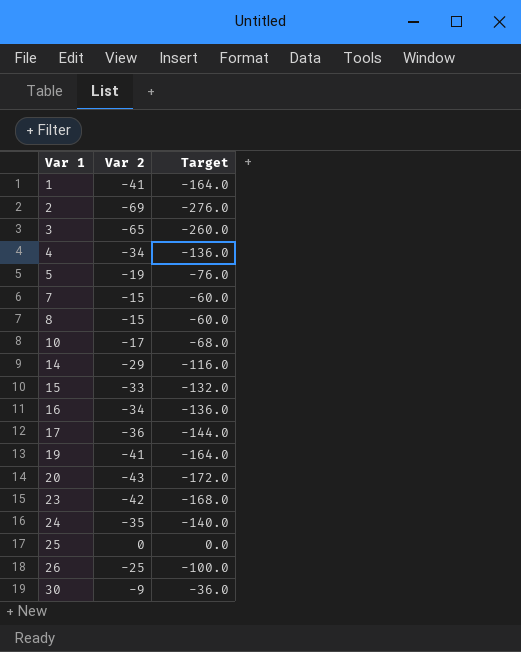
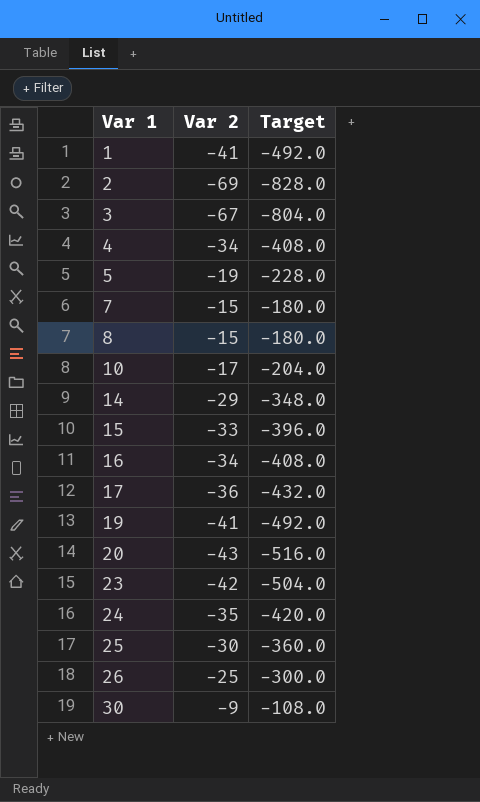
column Target | formula: [Var 2] * 4 -> [Var 2] * 12
3 | Var 2: -65 -> -67
25 | Var 2: 0 -> -30

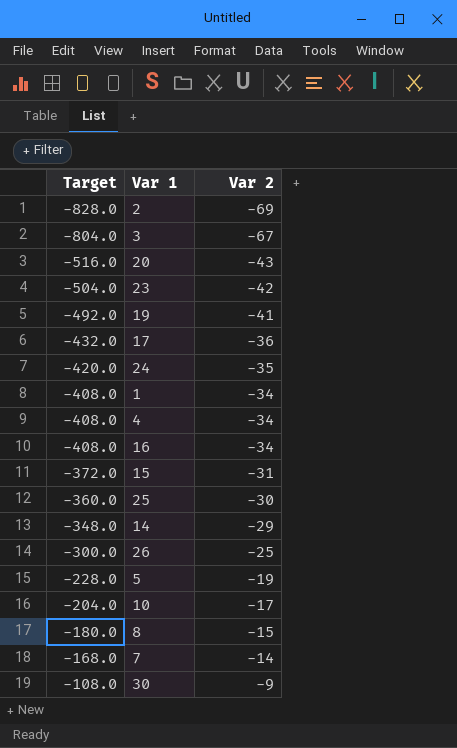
row order: Var 1 ascending -> Target ascending
column Target | position: 3 -> 1
1 | Target: -492.0 -> -408.0
1 | Var 2: -41 -> -34
15 | Target: -396.0 -> -372.0
15 | Var 2: -33 -> -31
7 | Target: -180.0 -> -168.0
7 | Var 2: -15 -> -14

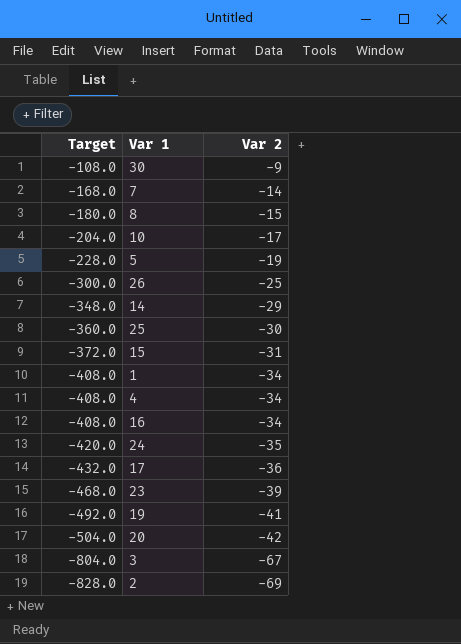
row order: Target ascending -> Target descending
23 | Target: -504.0 -> -468.0
23 | Var 2: -42 -> -39
20 | Target: -516.0 -> -504.0
20 | Var 2: -43 -> -42

